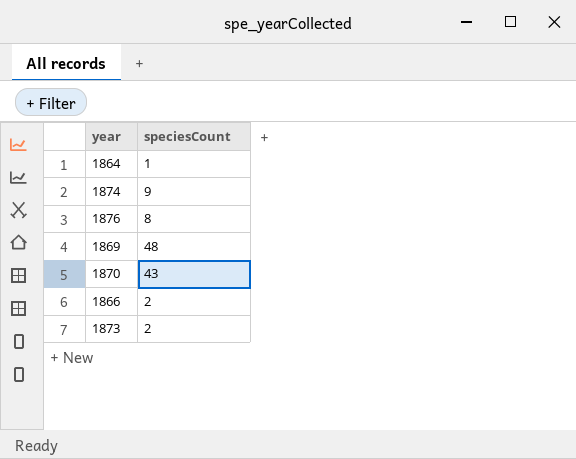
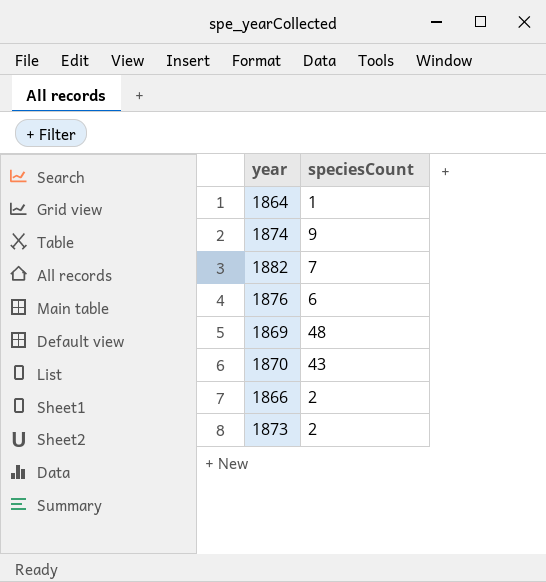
row 1882: none -> 7
1876 | speciesCount: 8 -> 6

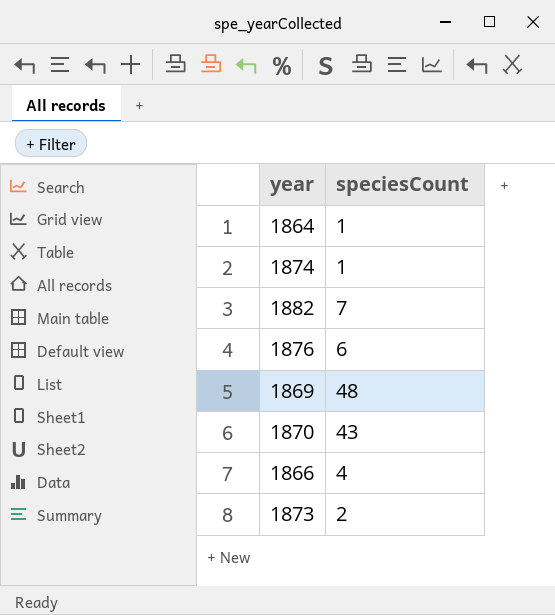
1874 | speciesCount: 9 -> 1
1866 | speciesCount: 2 -> 4

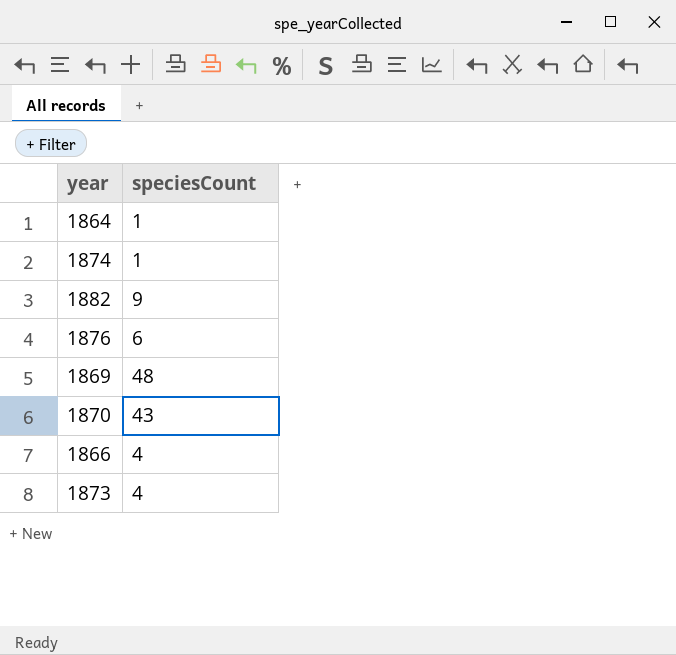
1882 | speciesCount: 7 -> 9
1873 | speciesCount: 2 -> 4

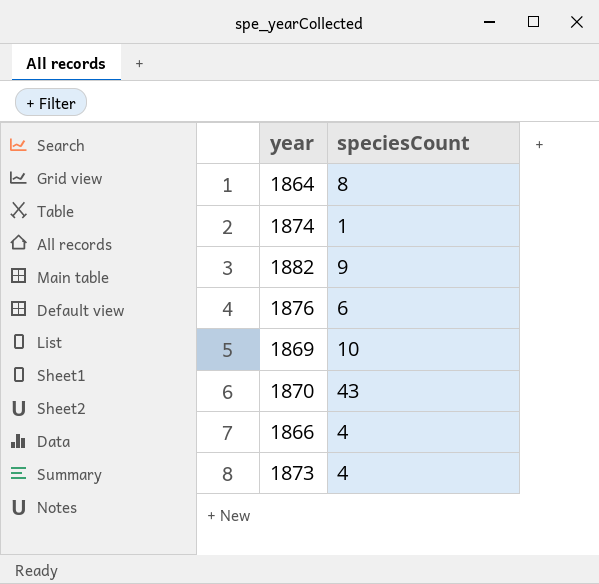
1864 | speciesCount: 1 -> 8
1869 | speciesCount: 48 -> 10

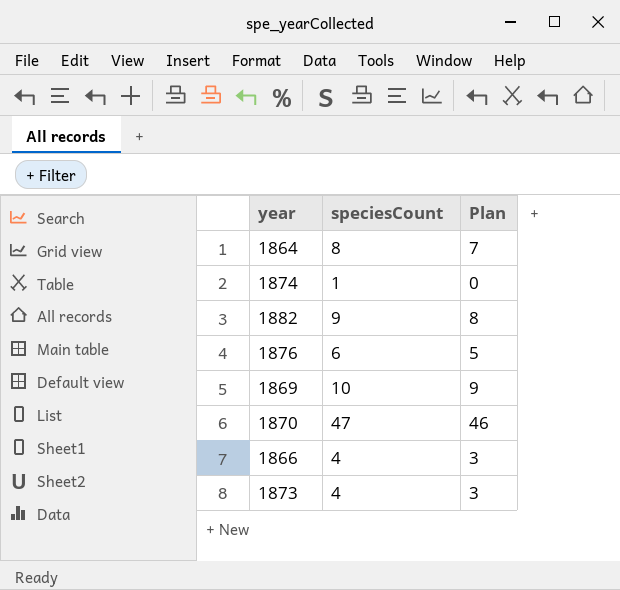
column Plan | formula: none -> [speciesCount] - 1
1870 | speciesCount: 43 -> 47

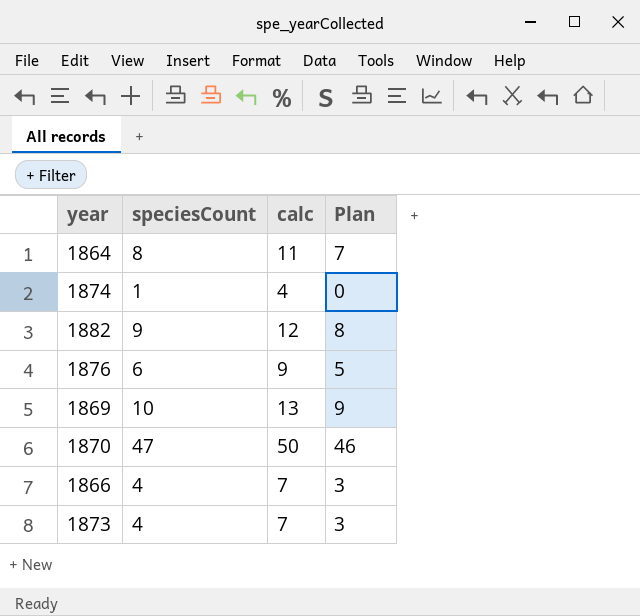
column calc | formula: none -> [speciesCount] + 3

